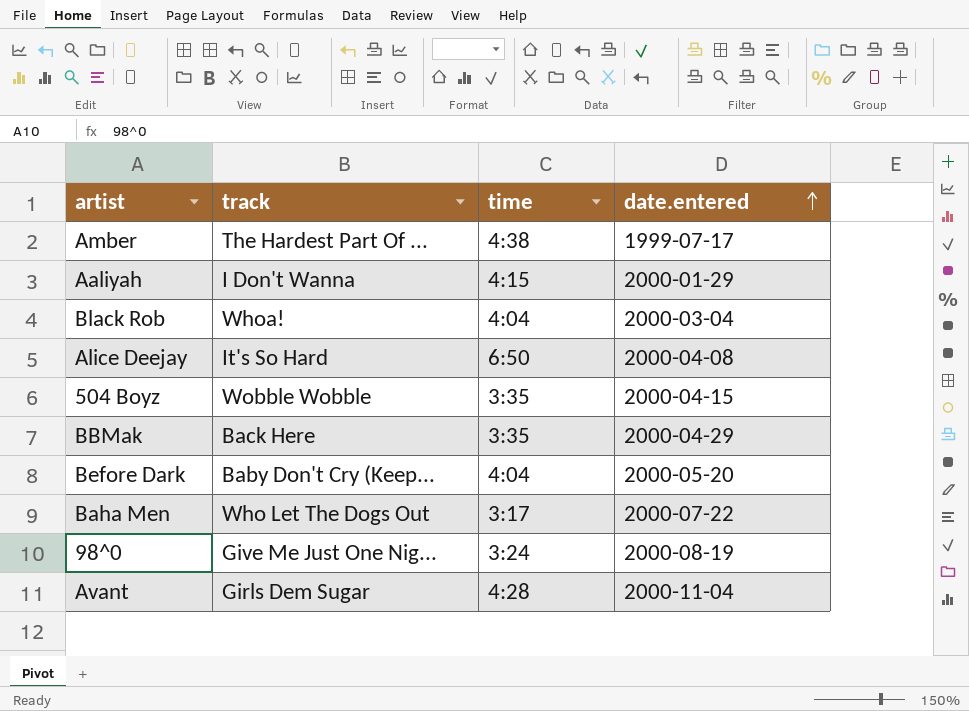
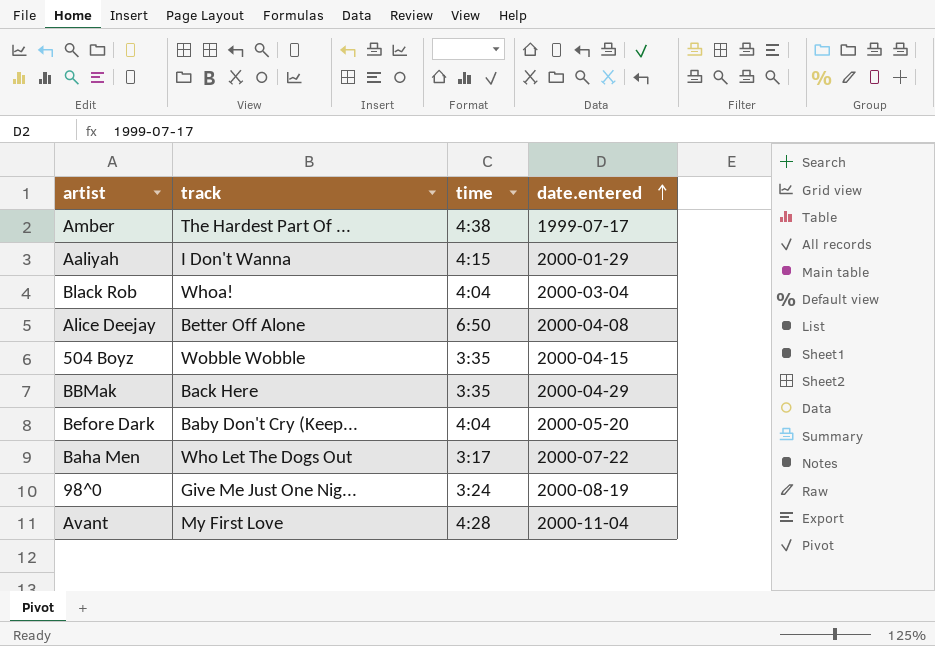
Alice Deejay | track: It's So Hard -> Better Off Alone
Avant | track: Girls Dem Sugar -> My First Love

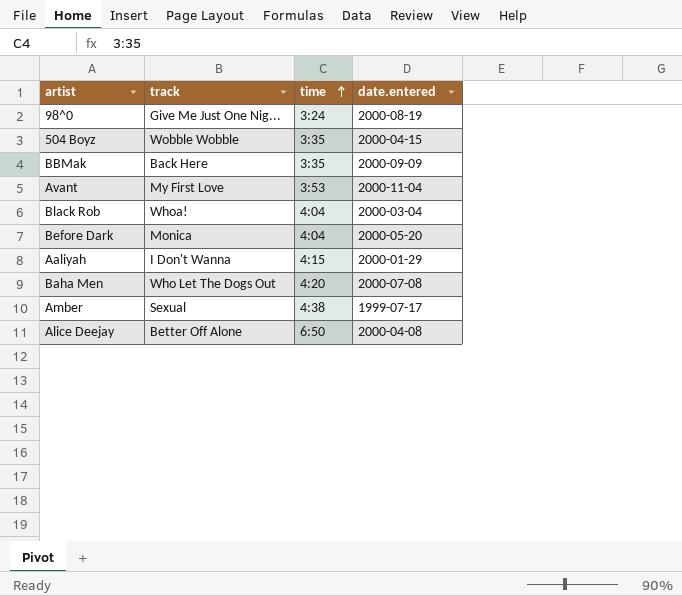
row order: date.entered ascending -> time ascending
BBMak | date.entered: 2000-04-29 -> 2000-09-09
Avant | time: 4:28 -> 3:53
Before Dark | track: Baby Don't Cry (Keep... -> Monica
Baha Men | time: 3:17 -> 4:20
Baha Men | date.entered: 2000-07-22 -> 2000-07-08
Amber | track: The Hardest Part Of ... -> Sexual

